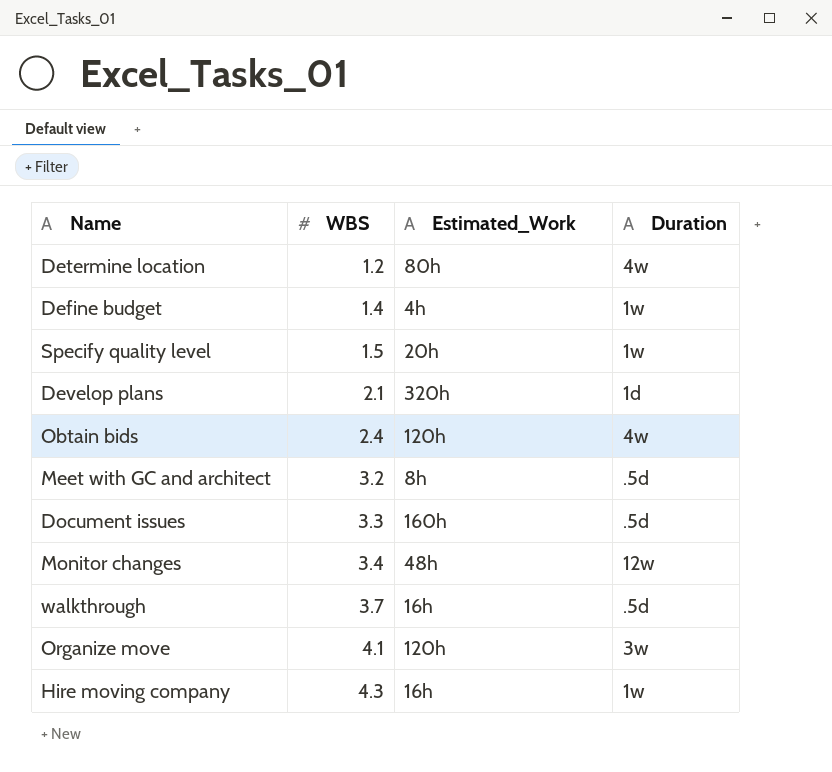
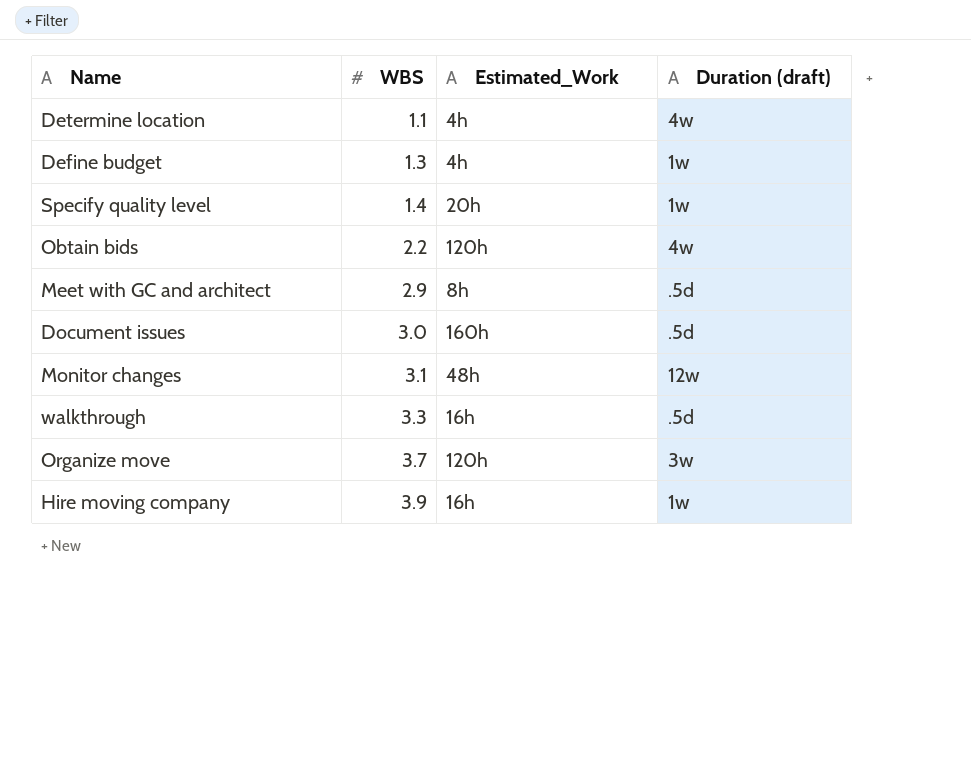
column name: Duration -> Duration (draft)
row Develop plans: 2.1 | 320h | 1d -> none
Determine location | WBS: 1.2 -> 1.1
Determine location | Estimated_Work: 80h -> 4h
Define budget | WBS: 1.4 -> 1.3
Specify quality level | WBS: 1.5 -> 1.4
Obtain bids | WBS: 2.4 -> 2.2
Meet with GC and architect | WBS: 3.2 -> 2.9
Document issues | WBS: 3.3 -> 3.0
Monitor changes | WBS: 3.4 -> 3.1
walkthrough | WBS: 3.7 -> 3.3
Organize move | WBS: 4.1 -> 3.7
Hire moving company | WBS: 4.3 -> 3.9

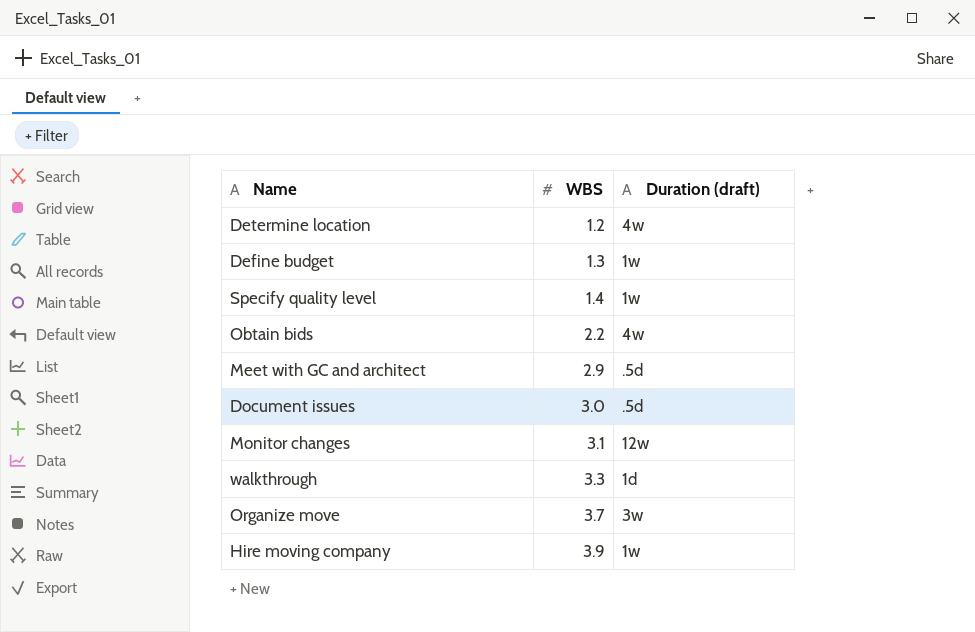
column Estimated_Work | position: 3 -> none
Determine location | WBS: 1.1 -> 1.2
walkthrough | Duration (draft): .5d -> 1d

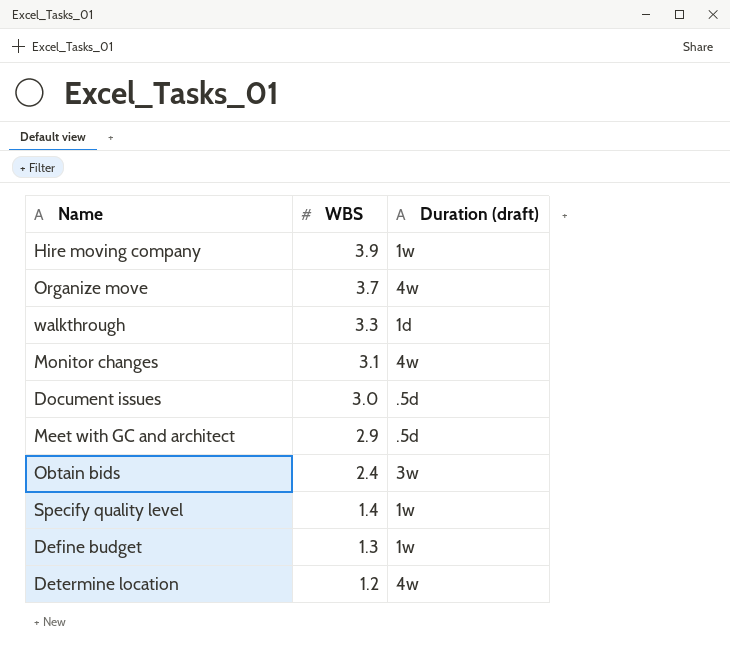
row order: WBS ascending -> WBS descending
Organize move | Duration (draft): 3w -> 4w
Monitor changes | Duration (draft): 12w -> 4w
Obtain bids | WBS: 2.2 -> 2.4
Obtain bids | Duration (draft): 4w -> 3w

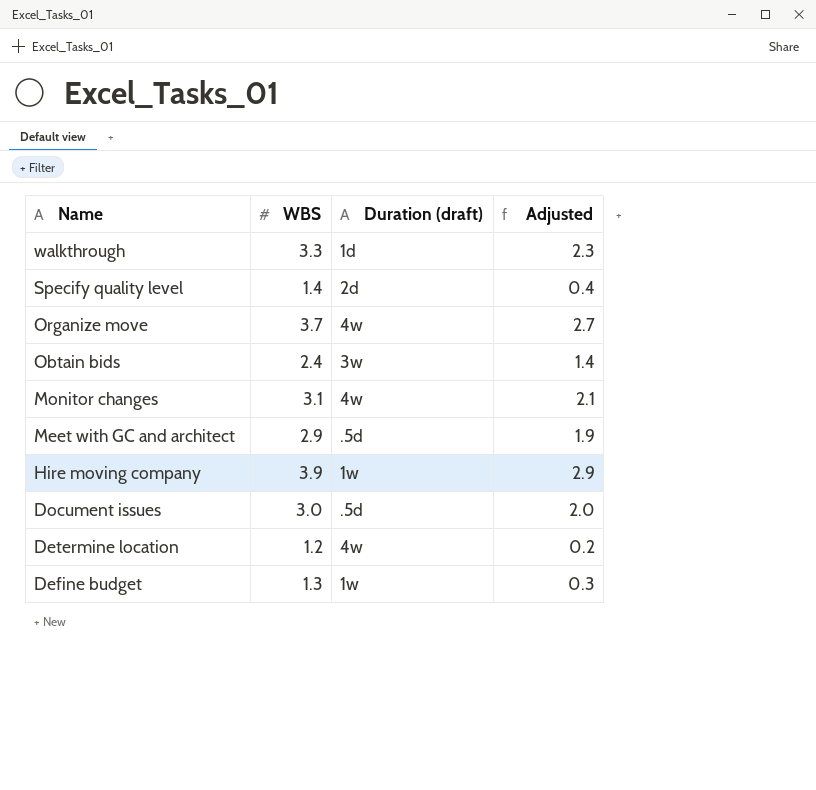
row order: WBS descending -> Name descending
column Adjusted | formula: none -> [WBS] - 1
Specify quality level | Duration (draft): 1w -> 2d

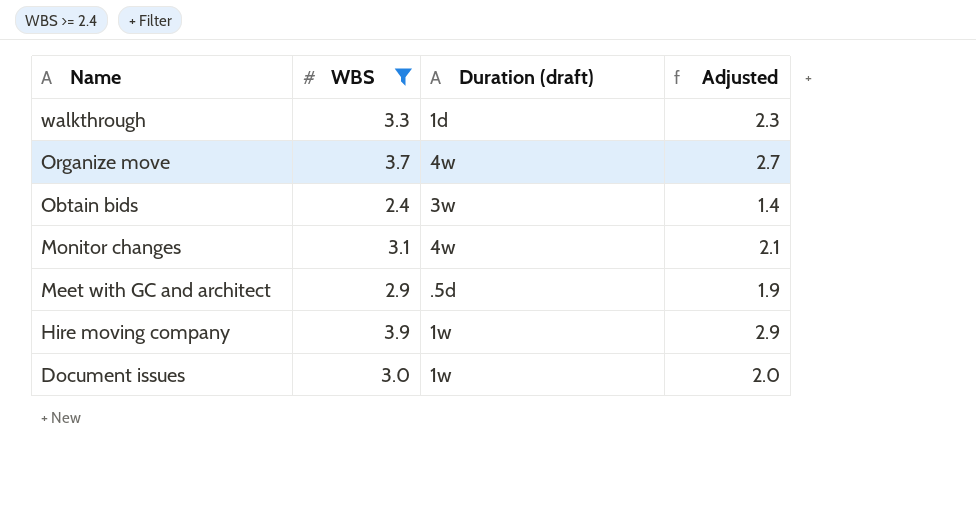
filter: none -> WBS >= 2.4
Document issues | Duration (draft): .5d -> 1w

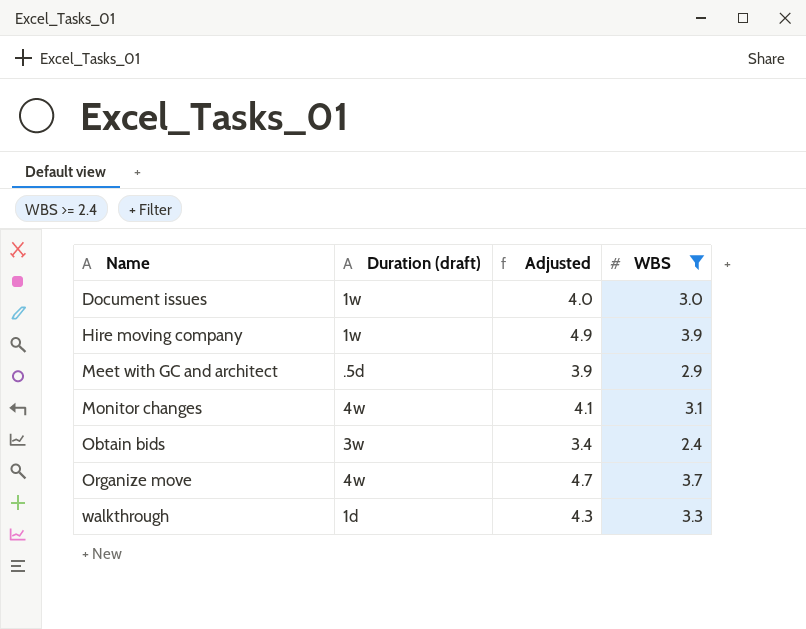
row order: Name descending -> Name ascending
column Adjusted | formula: [WBS] - 1 -> [WBS] + 1
column WBS | position: 2 -> 4

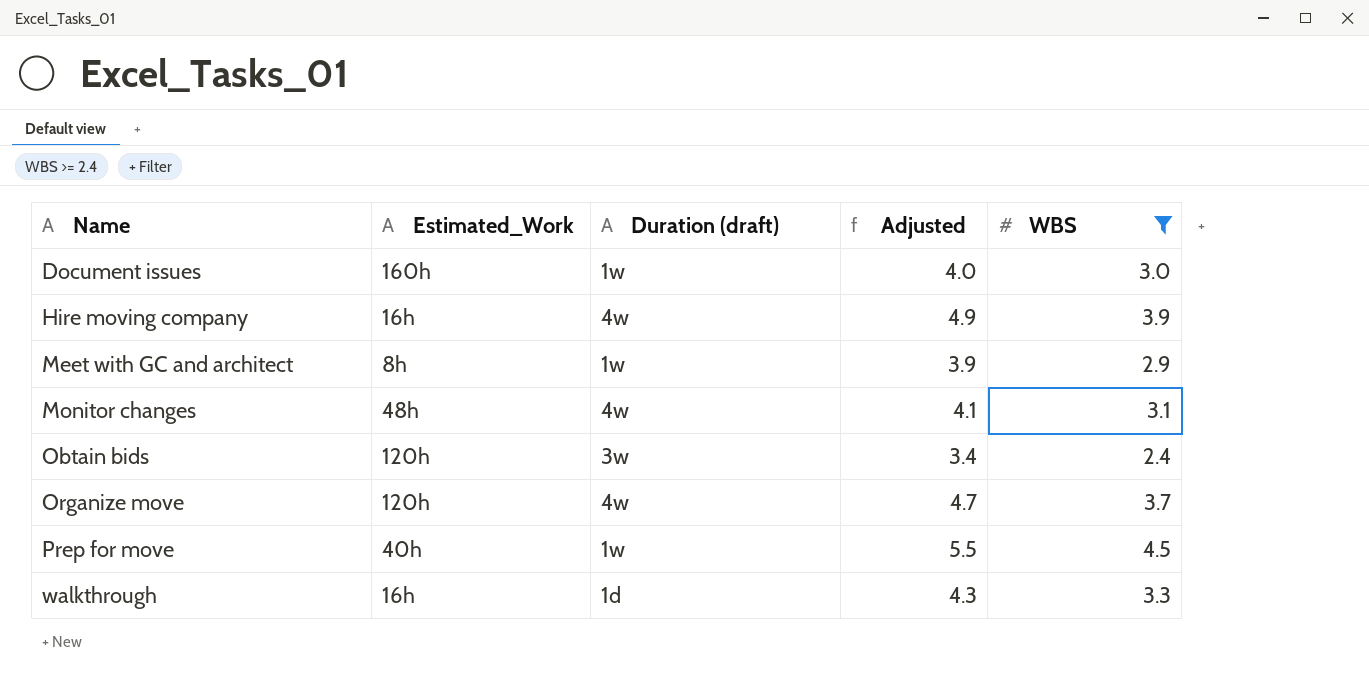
column Estimated_Work | position: none -> 2
Hire moving company | Duration (draft): 1w -> 4w
Meet with GC and architect | Duration (draft): .5d -> 1w
row Prep for move: none -> 40h | 1w | 5.5 | 4.5

